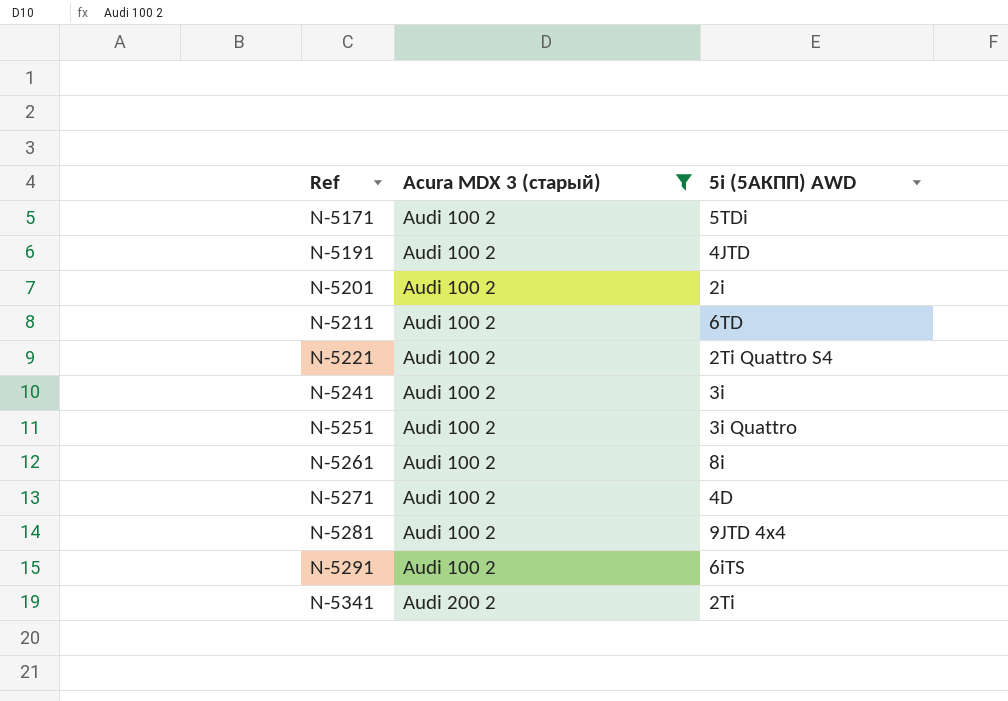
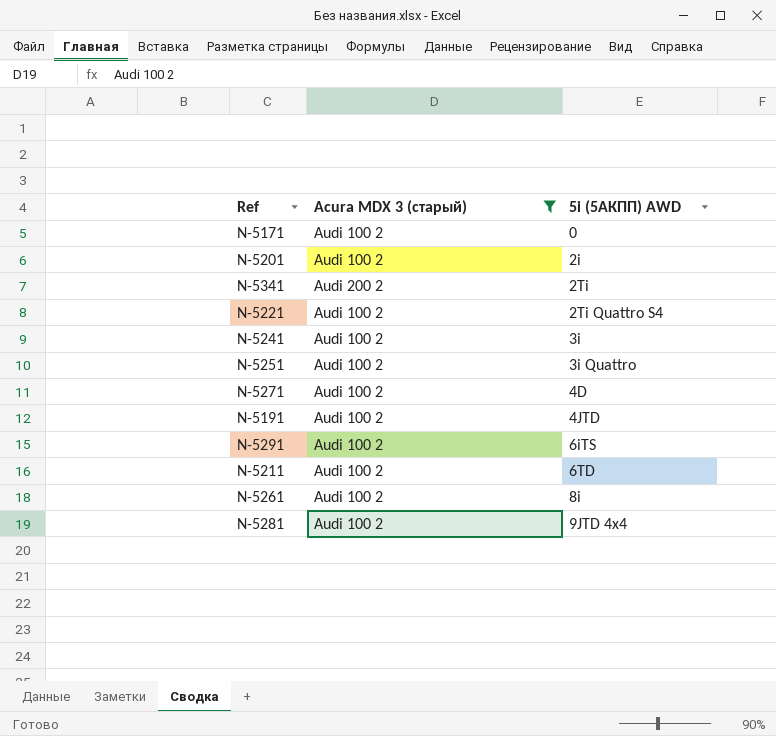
row order: Ref ascending -> 5i (5АКПП) AWD ascending
N-5171 | 5i (5АКПП) AWD: 5TDi -> 0

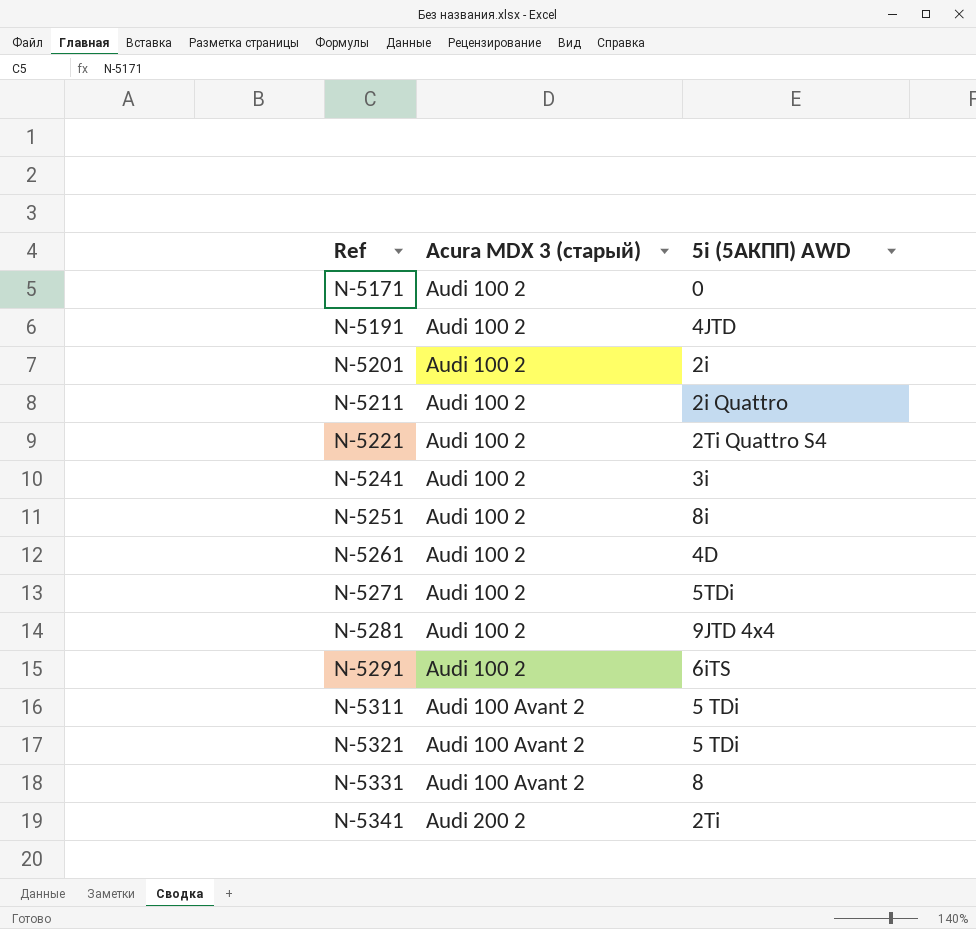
filter: Acura MDX 3 (старый) != Audi 100 Avant 2 -> none
row order: 5i (5АКПП) AWD ascending -> Ref ascending
N-5211 | 5i (5АКПП) AWD: 6TD -> 2i Quattro
N-5251 | 5i (5АКПП) AWD: 3i Quattro -> 8i
N-5261 | 5i (5АКПП) AWD: 8i -> 4D
N-5271 | 5i (5АКПП) AWD: 4D -> 5TDi

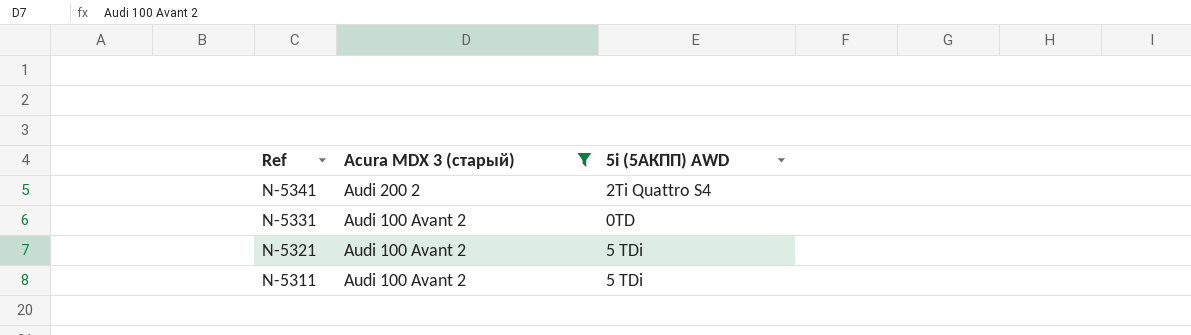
filter: none -> Acura MDX 3 (старый) != Audi 100 2
row order: Ref ascending -> Ref descending
N-5341 | 5i (5АКПП) AWD: 2Ti -> 2Ti Quattro S4
N-5331 | 5i (5АКПП) AWD: 8 -> 0TD

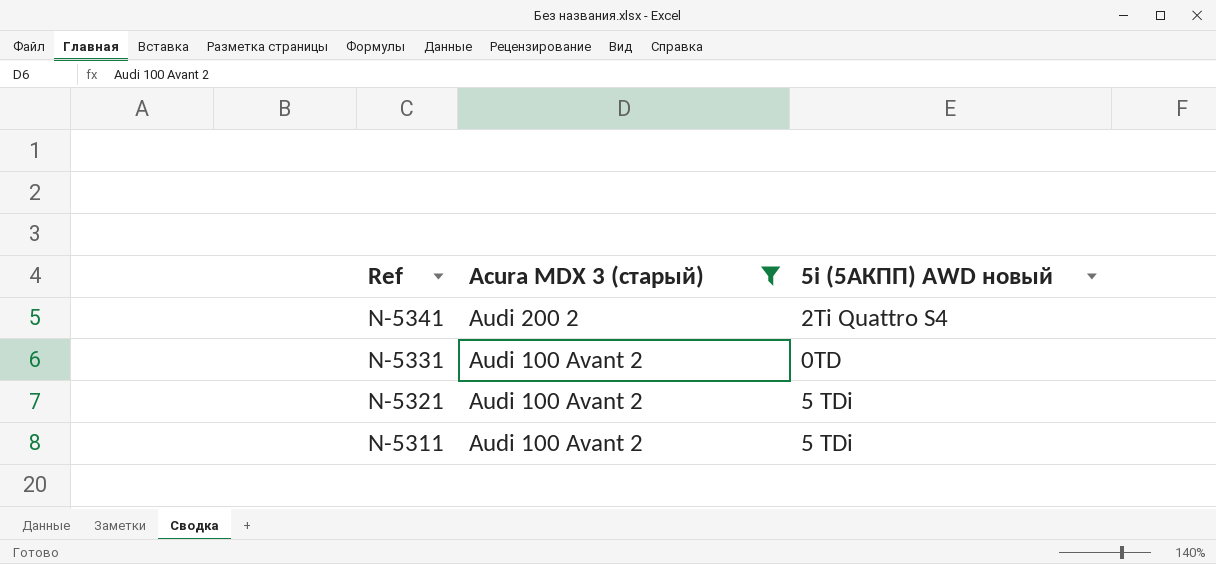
column name: 5i (5АКПП) AWD -> 5i (5АКПП) AWD новый

